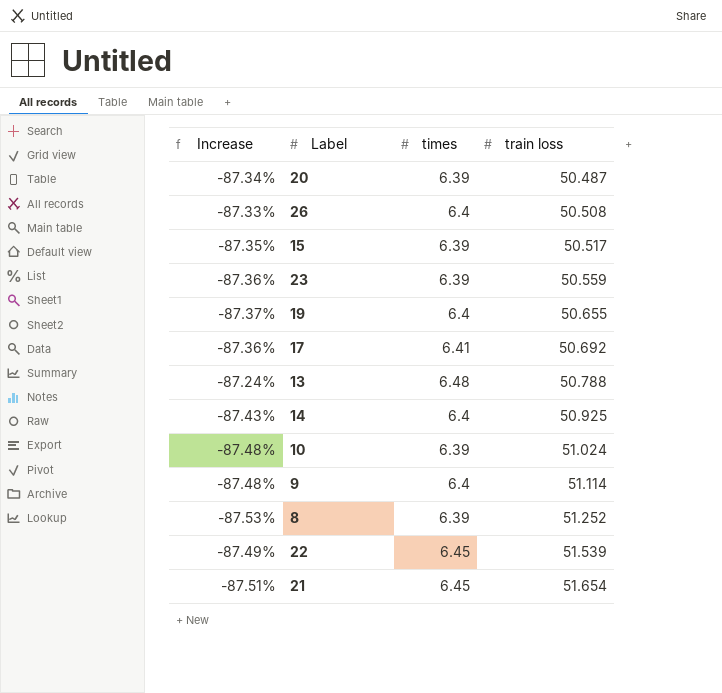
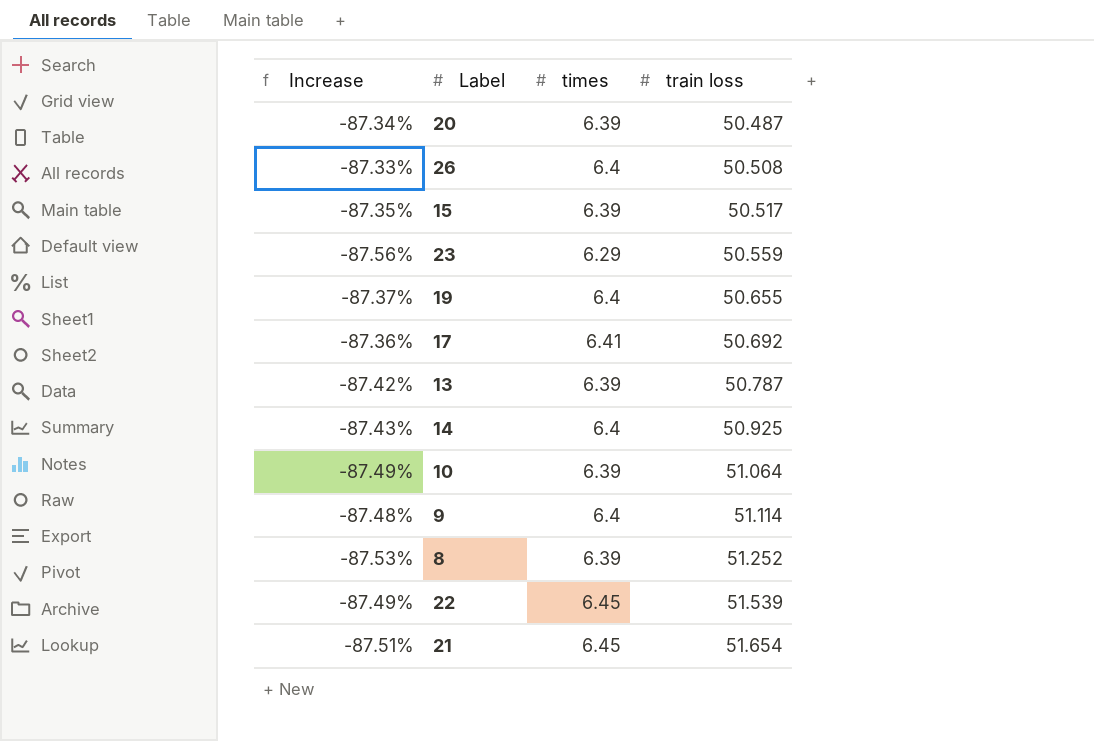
23 | Increase: -87.36% -> -87.56%
23 | times: 6.39 -> 6.29
13 | Increase: -87.24% -> -87.42%
13 | times: 6.48 -> 6.39
13 | train loss: 50.788 -> 50.787
10 | Increase: -87.48% -> -87.49%
10 | train loss: 51.024 -> 51.064

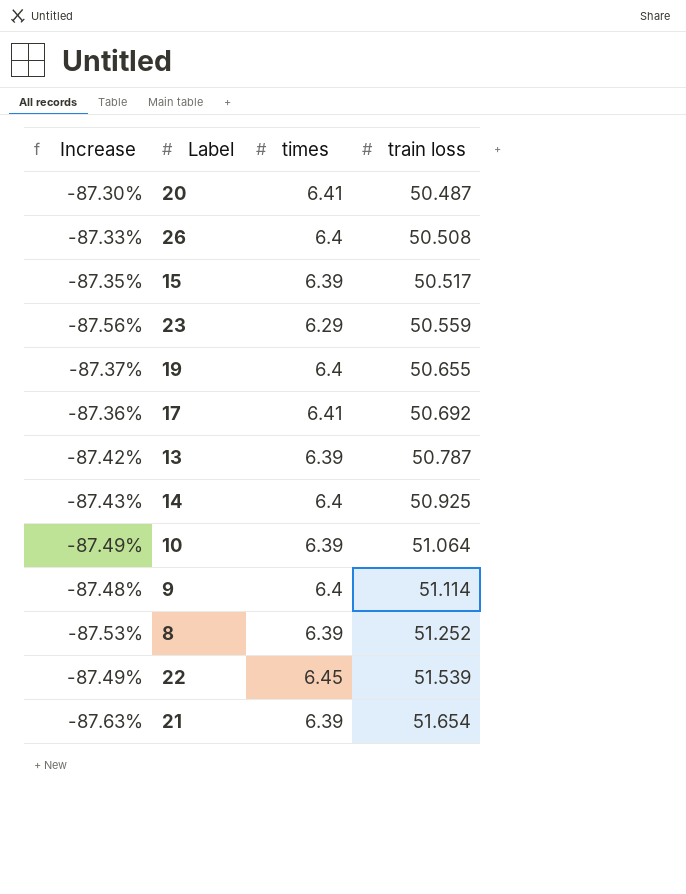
20 | Increase: -87.34% -> -87.30%
20 | times: 6.39 -> 6.41
21 | Increase: -87.51% -> -87.63%
21 | times: 6.45 -> 6.39

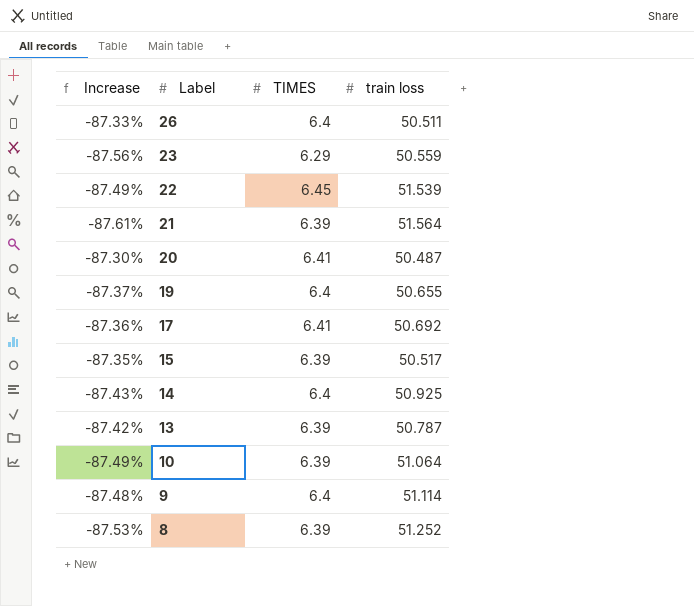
row order: train loss ascending -> Label descending
column name: times -> TIMES
26 | train loss: 50.508 -> 50.511
21 | Increase: -87.63% -> -87.61%
21 | train loss: 51.654 -> 51.564

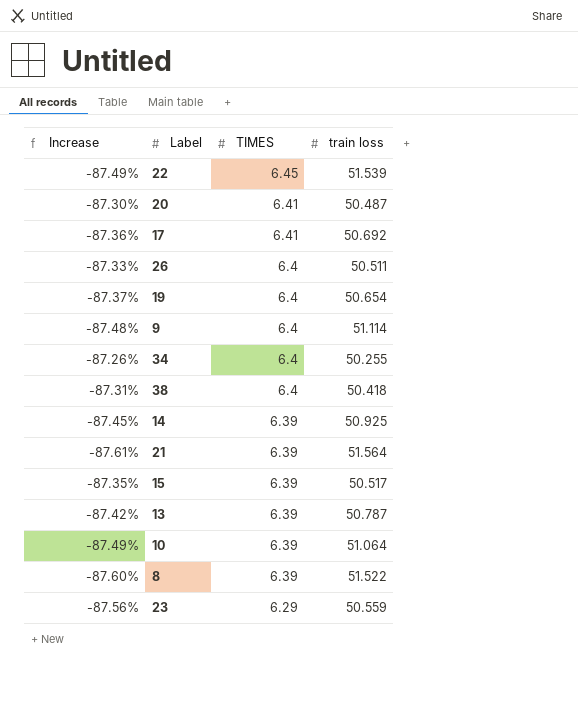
row order: Label descending -> TIMES descending
19 | train loss: 50.655 -> 50.654
row 34: none -> -87.26% | 6.4 | 50.255
row 38: none -> -87.31% | 6.4 | 50.418
14 | Increase: -87.43% -> -87.45%
14 | TIMES: 6.4 -> 6.39
8 | Increase: -87.53% -> -87.60%
8 | train loss: 51.252 -> 51.522

